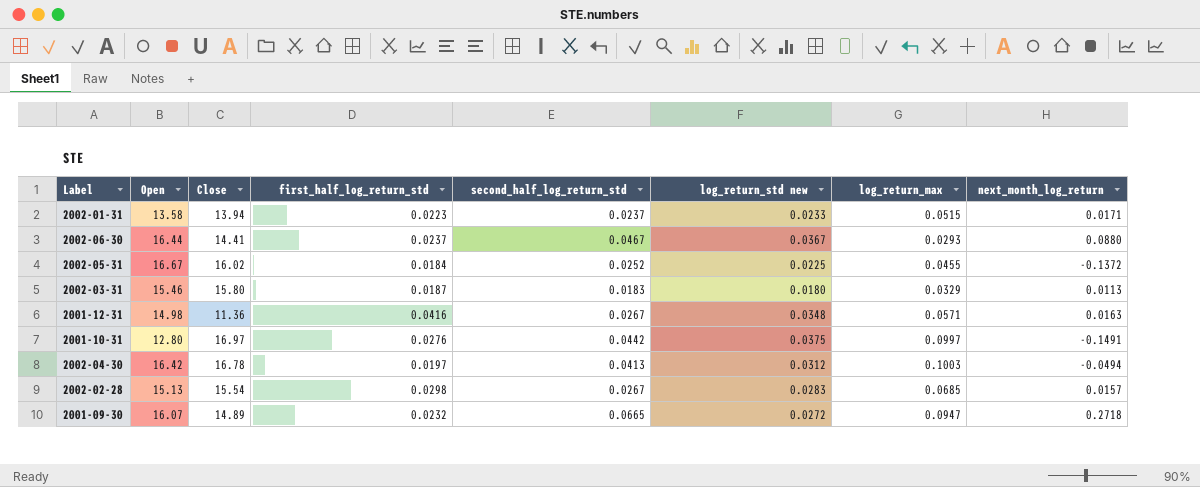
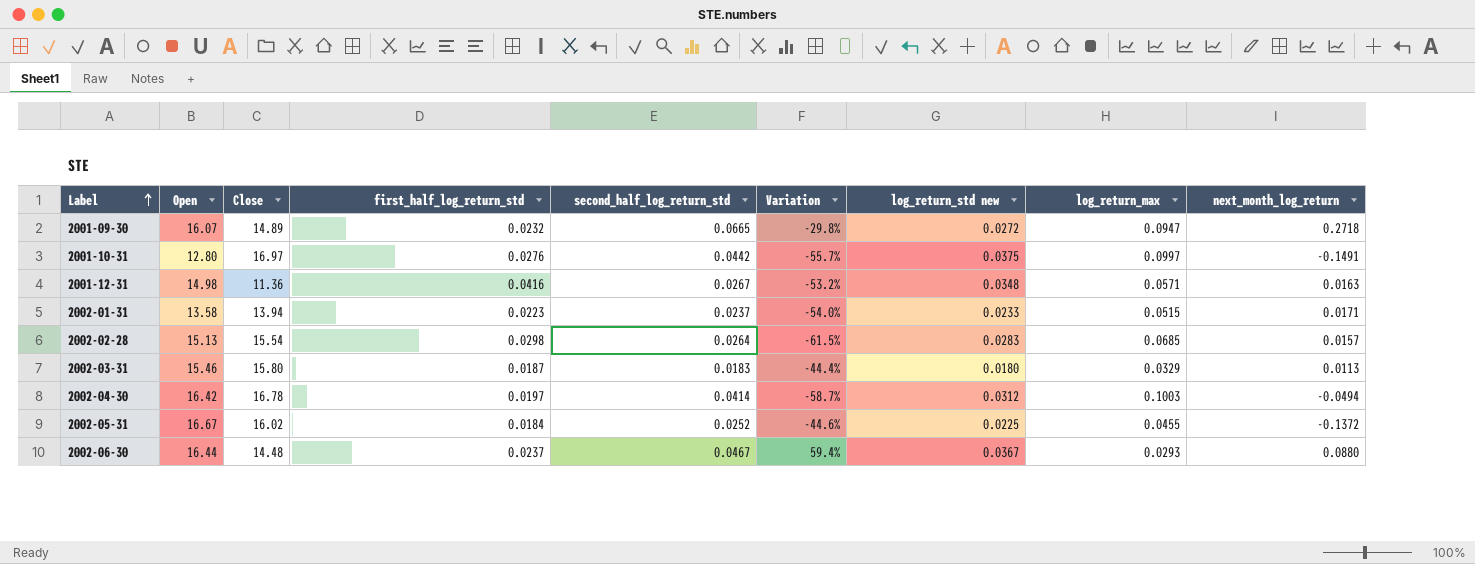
row order: none -> Label ascending
column Variation | formula: none -> ([second_half_log_return_std] - [log_return_max]) / [log_return_max]
2002-02-28 | second_half_log_return_std: 0.0267 -> 0.0264
2002-04-30 | second_half_log_return_std: 0.0413 -> 0.0414
2002-06-30 | Close: 14.41 -> 14.48

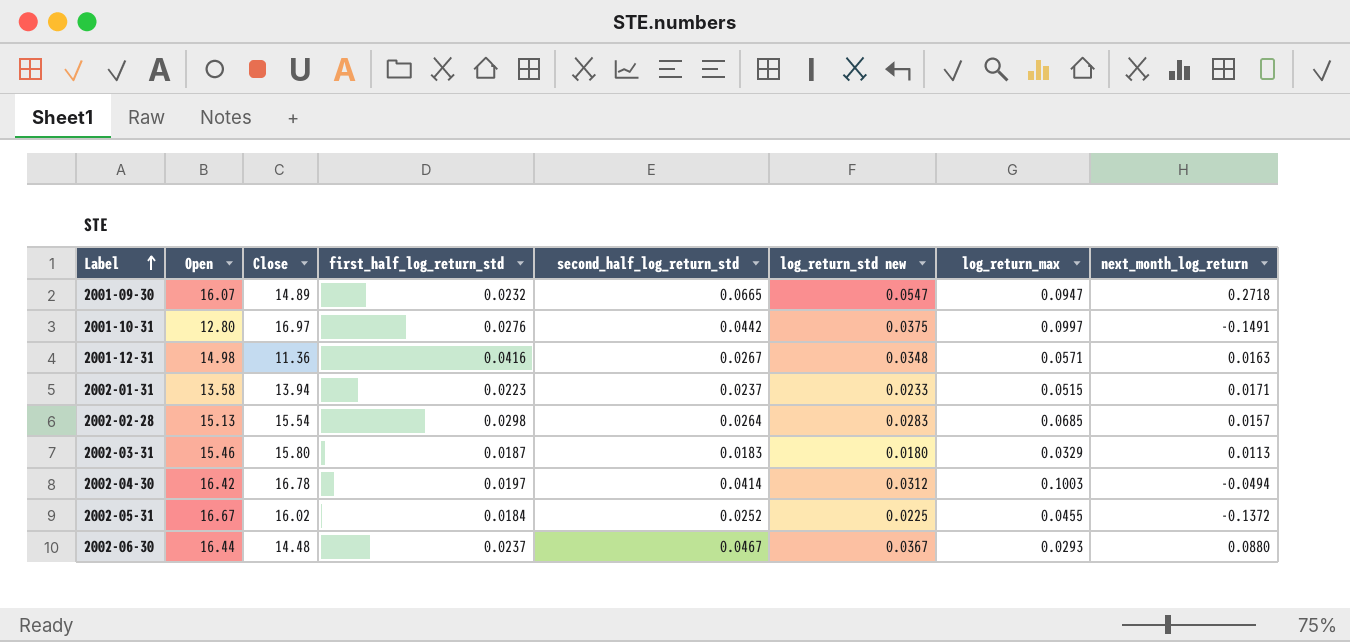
column Variation | formula: ([second_half_log_return_std] - [log_return_max]) / [log_return_max] -> none
2001-09-30 | log_return_std new: 0.0272 -> 0.0547

